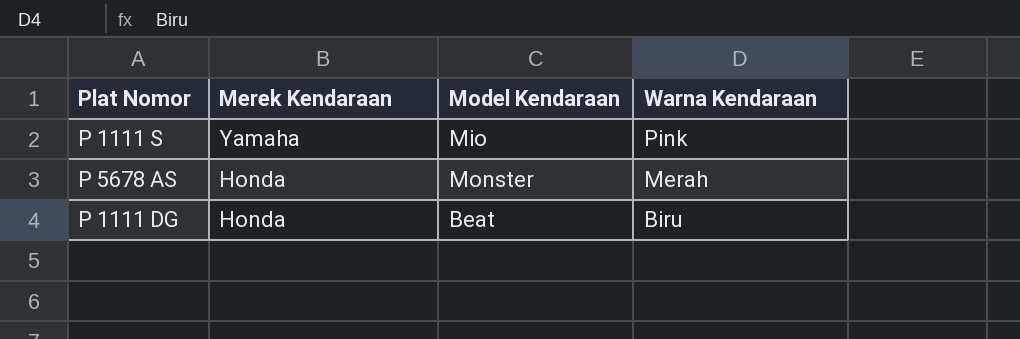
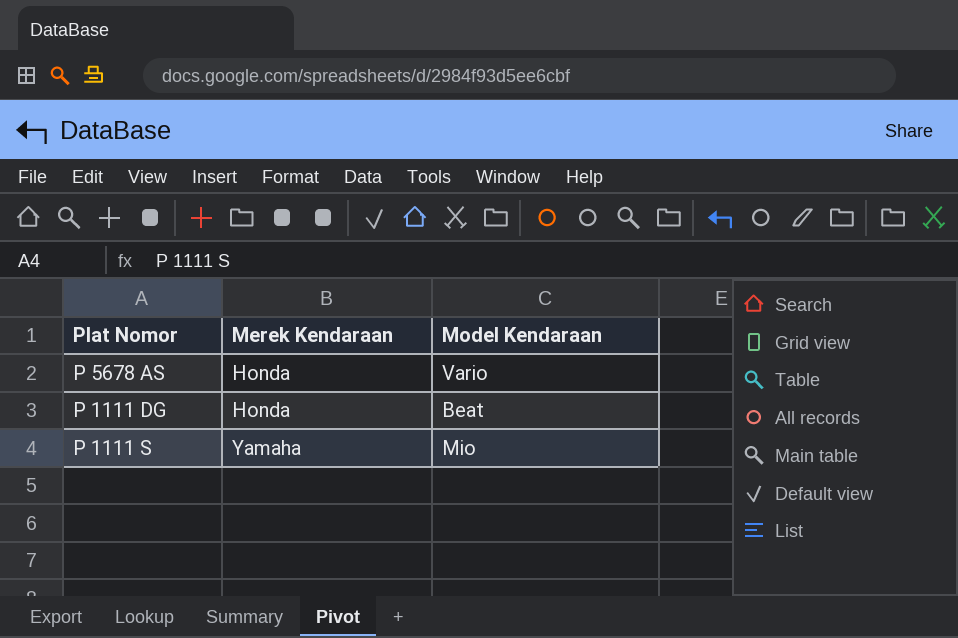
row order: Merek Kendaraan descending -> Merek Kendaraan ascending
column Warna Kendaraan | position: 4 -> none
P 5678 AS | Model Kendaraan: Monster -> Vario

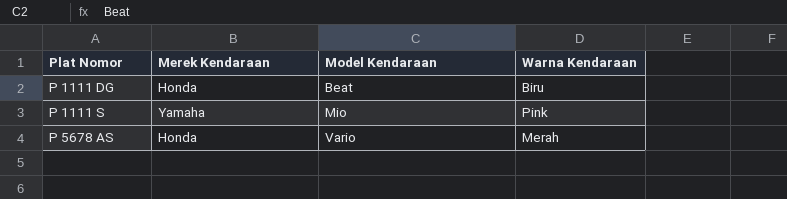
row order: Merek Kendaraan ascending -> Plat Nomor ascending
column Warna Kendaraan | position: none -> 4

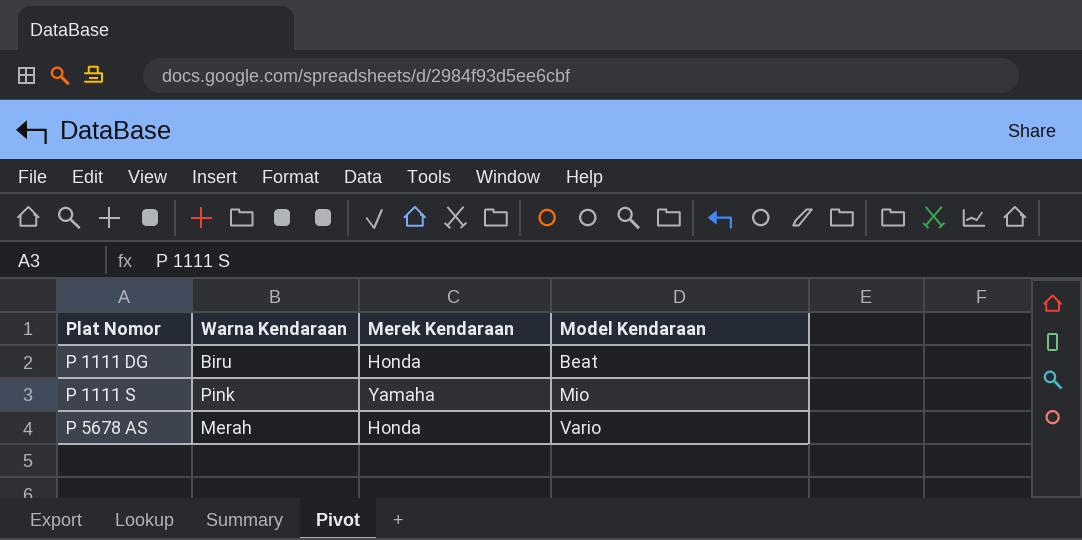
column Warna Kendaraan | position: 4 -> 2

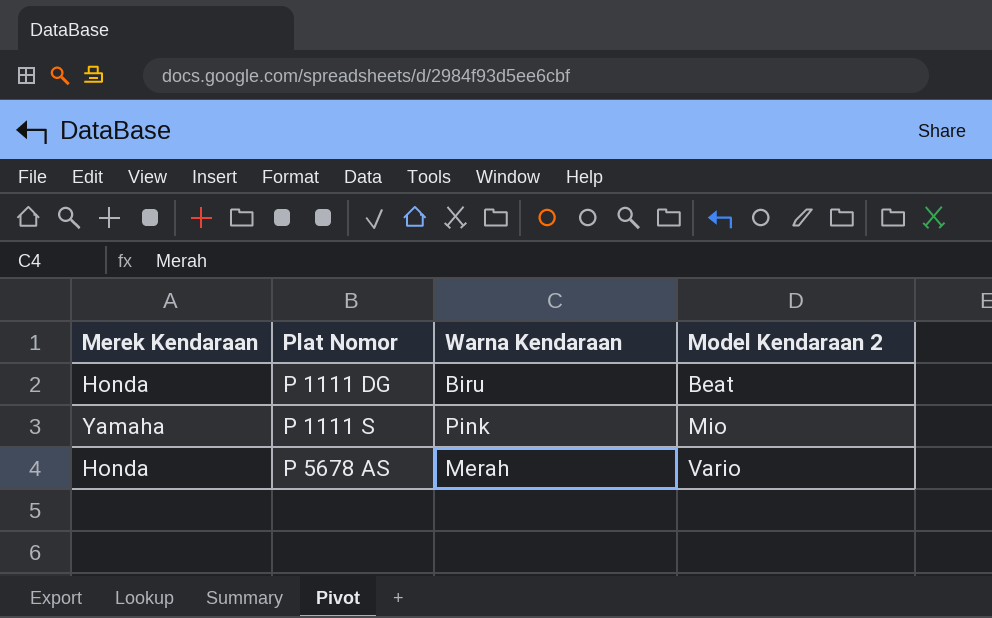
column Merek Kendaraan | position: 3 -> 1
column name: Model Kendaraan -> Model Kendaraan 2

